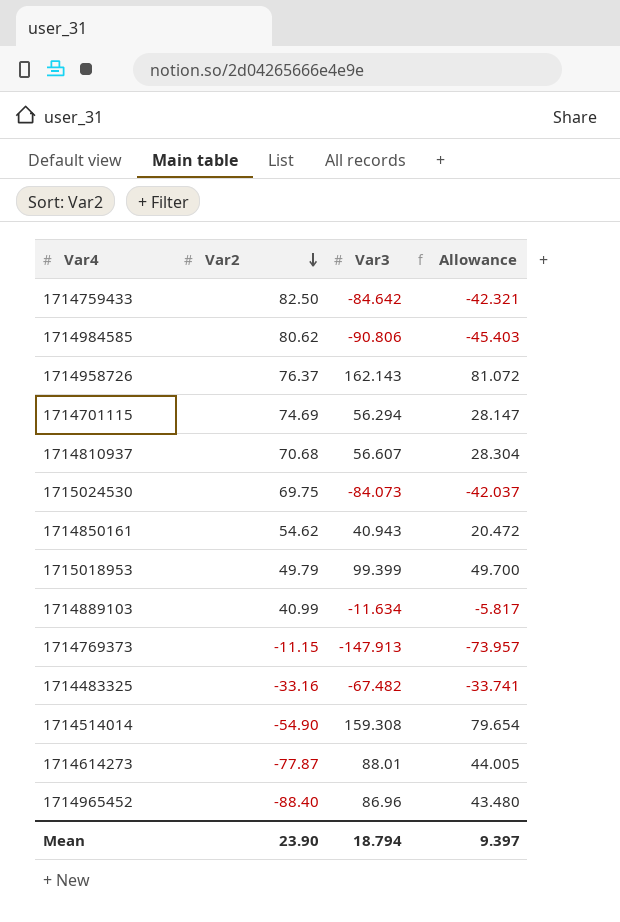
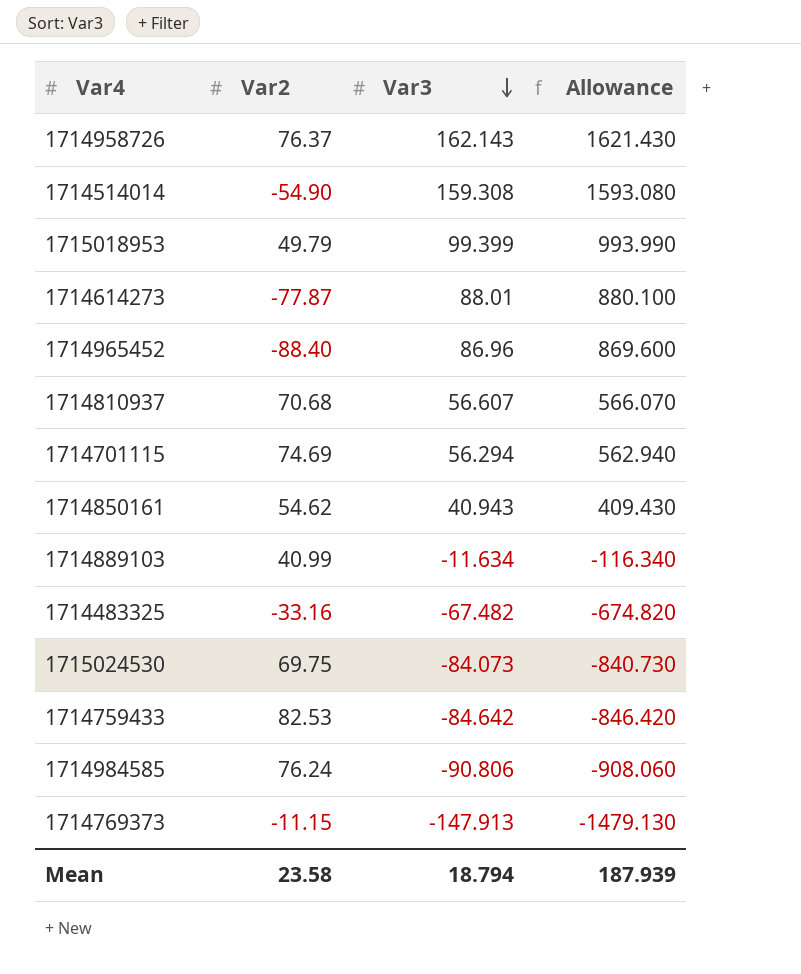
row order: Var2 descending -> Var3 descending
column Allowance | formula: [Var3] * 0.5 -> [Var3] * 10
1714759433 | Var2: 82.50 -> 82.53
1714984585 | Var2: 80.62 -> 76.24
Mean | Var2: 23.90 -> 23.58
Mean | Allowance: 9.397 -> 187.939

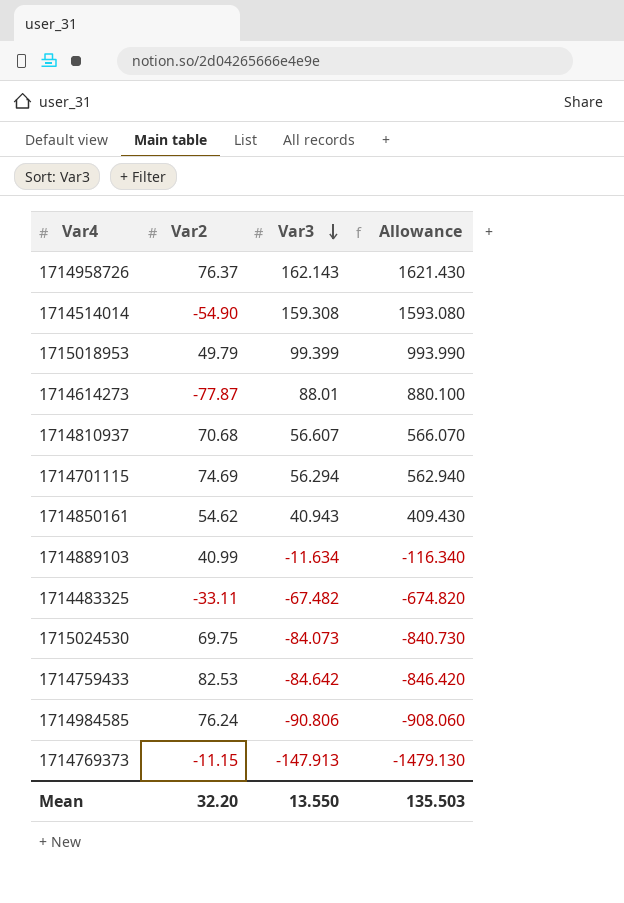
row 1714965452: -88.40 | 86.96 | 869.600 -> none
1714483325 | Var2: -33.16 -> -33.11
Mean | Var2: 23.58 -> 32.20
Mean | Var3: 18.794 -> 13.550
Mean | Allowance: 187.939 -> 135.503

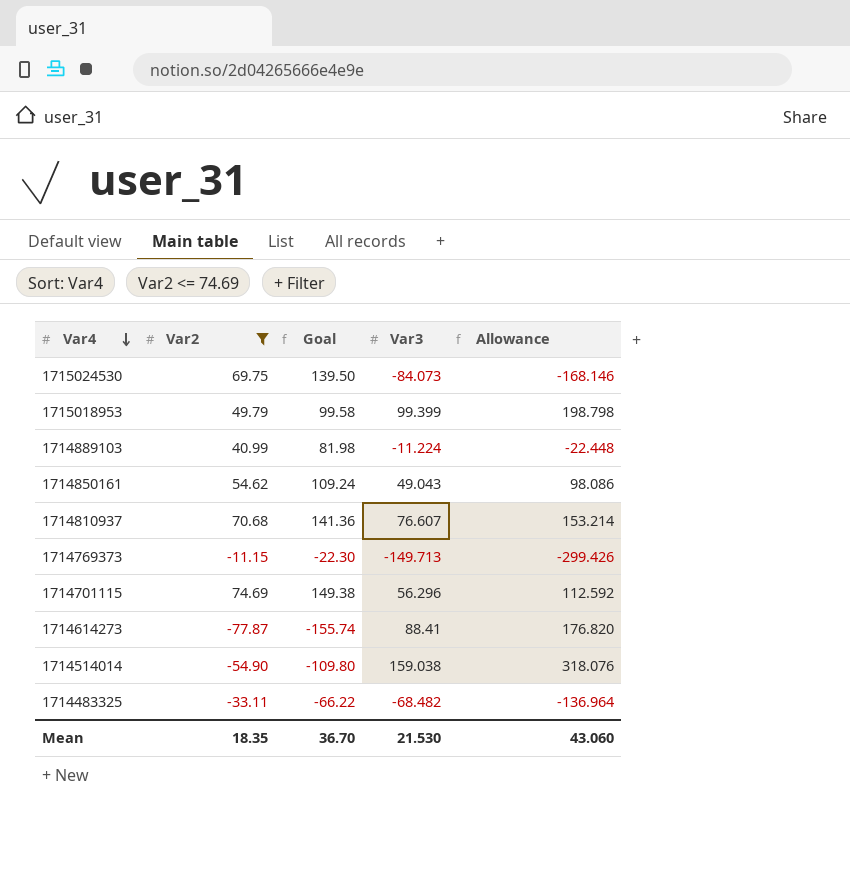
filter: none -> Var2 <= 74.69
row order: Var3 descending -> Var4 descending
column Goal | formula: none -> [Var2] * 2
column Allowance | formula: [Var3] * 10 -> [Var3] * 2
1714889103 | Var3: -11.634 -> -11.224
1714850161 | Var3: 40.943 -> 49.043
1714810937 | Var3: 56.607 -> 76.607
1714769373 | Var3: -147.913 -> -149.713
1714701115 | Var3: 56.294 -> 56.296
1714614273 | Var3: 88.01 -> 88.41
1714514014 | Var3: 159.308 -> 159.038
1714483325 | Var3: -67.482 -> -68.482
Mean | Var2: 32.20 -> 18.35
Mean | Var3: 13.550 -> 21.530
Mean | Allowance: 135.503 -> 43.060

